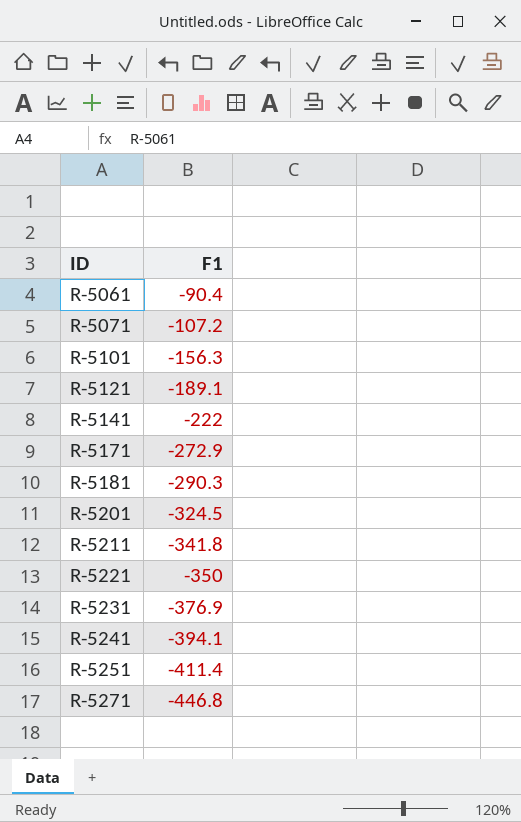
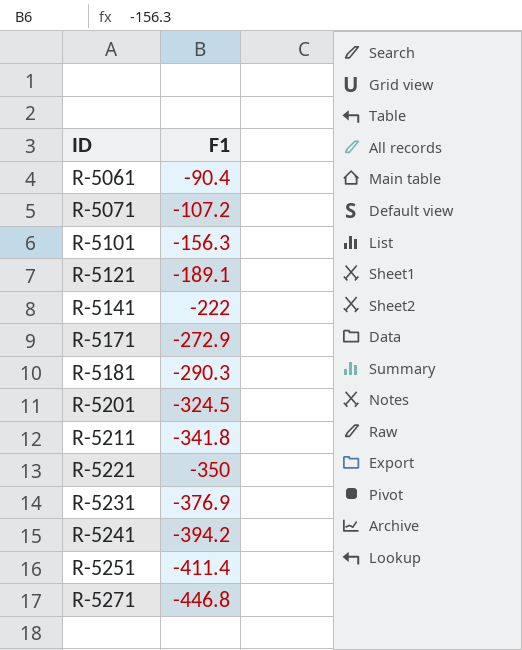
R-5241 | F1: -394.1 -> -394.2

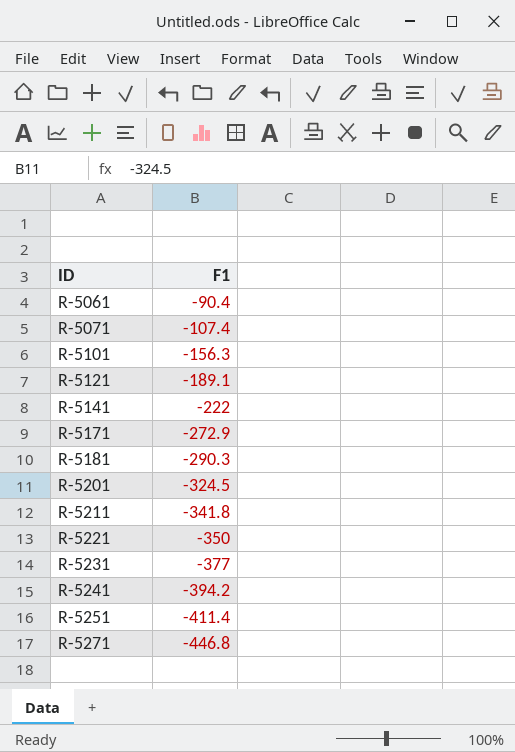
R-5071 | F1: -107.2 -> -107.4
R-5231 | F1: -376.9 -> -377

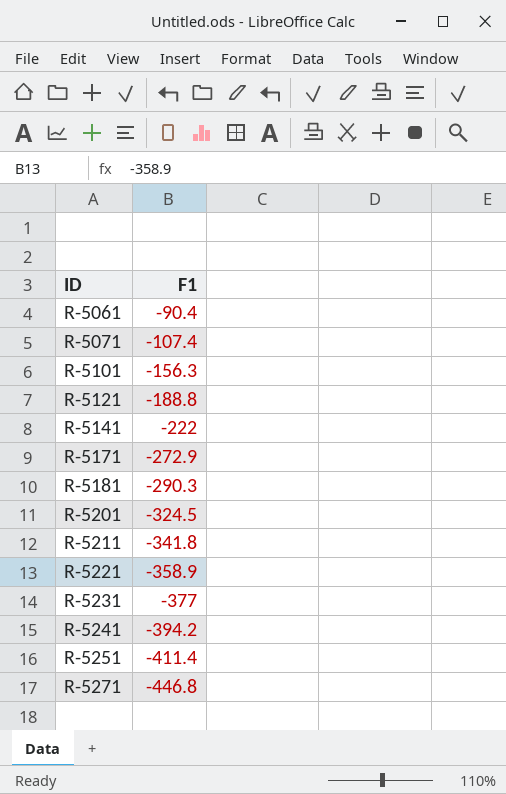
R-5121 | F1: -189.1 -> -188.8
R-5221 | F1: -350 -> -358.9

